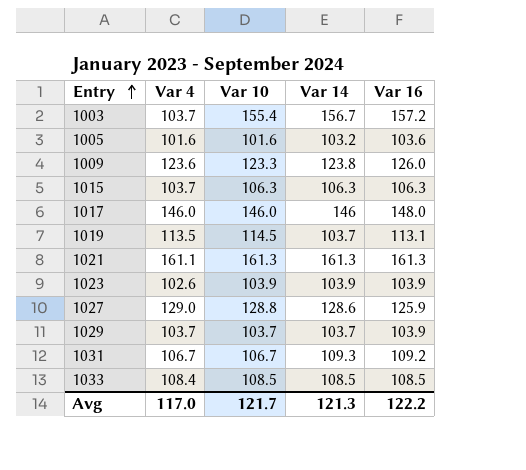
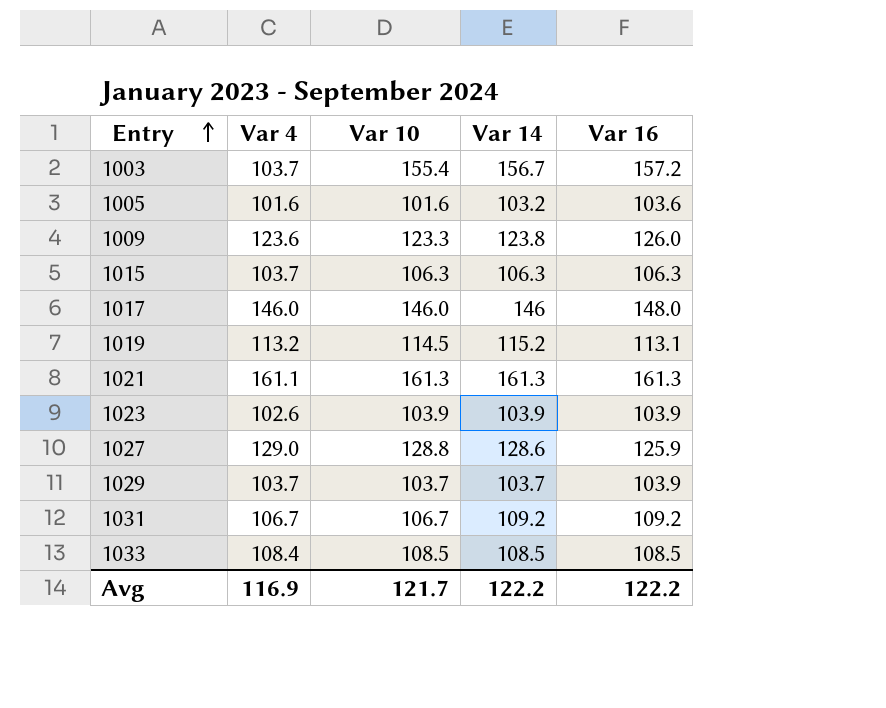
1019 | Var 4: 113.5 -> 113.2
1019 | Var 14: 103.7 -> 115.2
1031 | Var 14: 109.3 -> 109.2
Avg | Var 4: 117.0 -> 116.9
Avg | Var 14: 121.3 -> 122.2

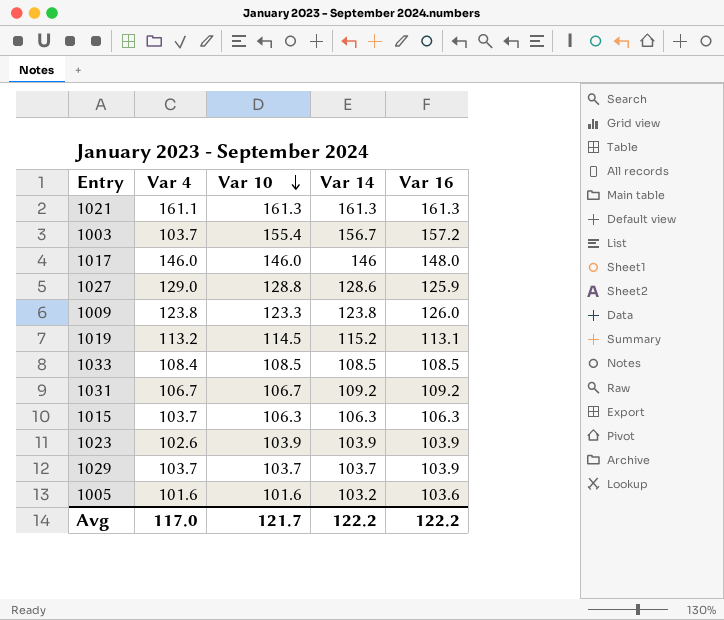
row order: Entry ascending -> Var 10 descending
1009 | Var 4: 123.6 -> 123.8
Avg | Var 4: 116.9 -> 117.0

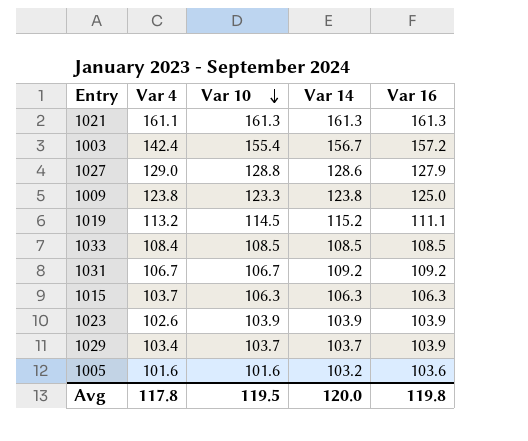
row 1017: 146.0 | 146.0 | 146 | 148.0 -> none
1003 | Var 4: 103.7 -> 142.4
1027 | Var 16: 125.9 -> 127.9
1009 | Var 16: 126.0 -> 125.0
1019 | Var 16: 113.1 -> 111.1
1029 | Var 4: 103.7 -> 103.4
Avg | Var 4: 117.0 -> 117.8
Avg | Var 10: 121.7 -> 119.5
Avg | Var 14: 122.2 -> 120.0
Avg | Var 16: 122.2 -> 119.8

